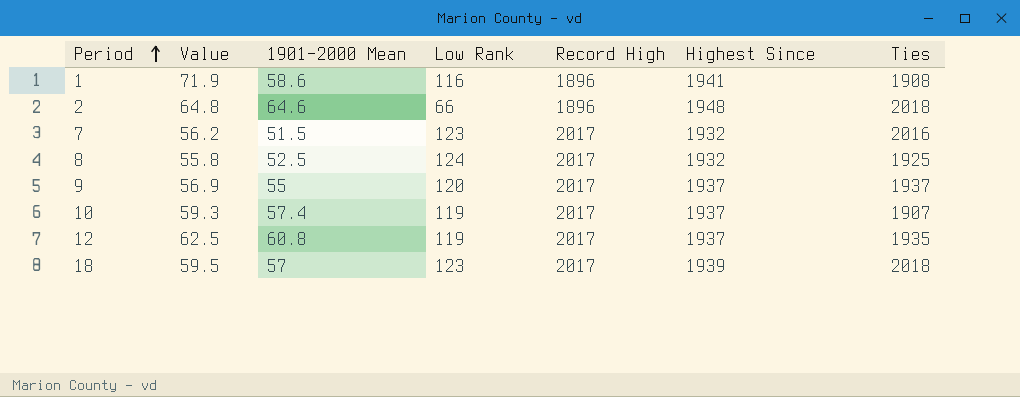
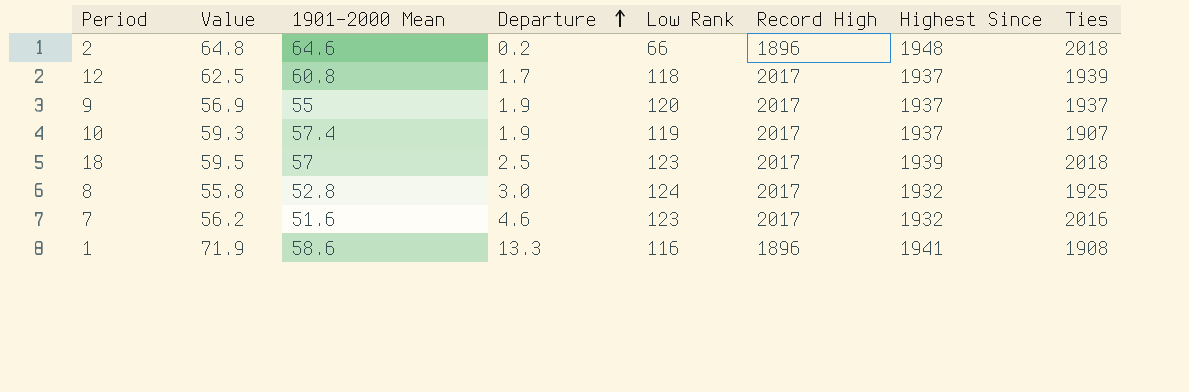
row order: Period ascending -> Departure ascending
column Departure | formula: none -> [Value] - [1901-2000 Mean]
12 | Low Rank: 119 -> 118
12 | Ties: 1935 -> 1939
8 | 1901-2000 Mean: 52.5 -> 52.8
7 | 1901-2000 Mean: 51.5 -> 51.6

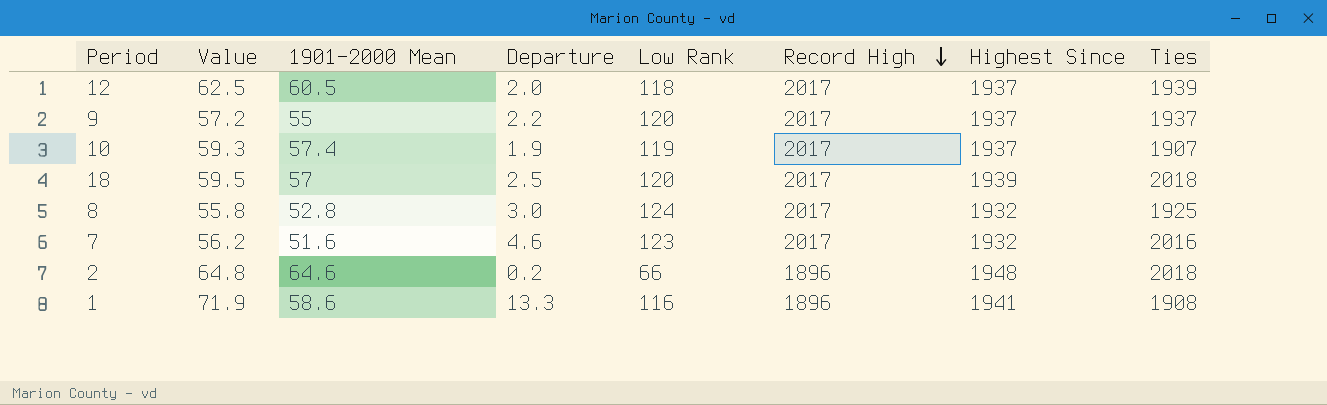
row order: Departure ascending -> Record High descending
12 | 1901-2000 Mean: 60.8 -> 60.5
12 | Departure: 1.7 -> 2.0
9 | Value: 56.9 -> 57.2
9 | Departure: 1.9 -> 2.2
18 | Low Rank: 123 -> 120

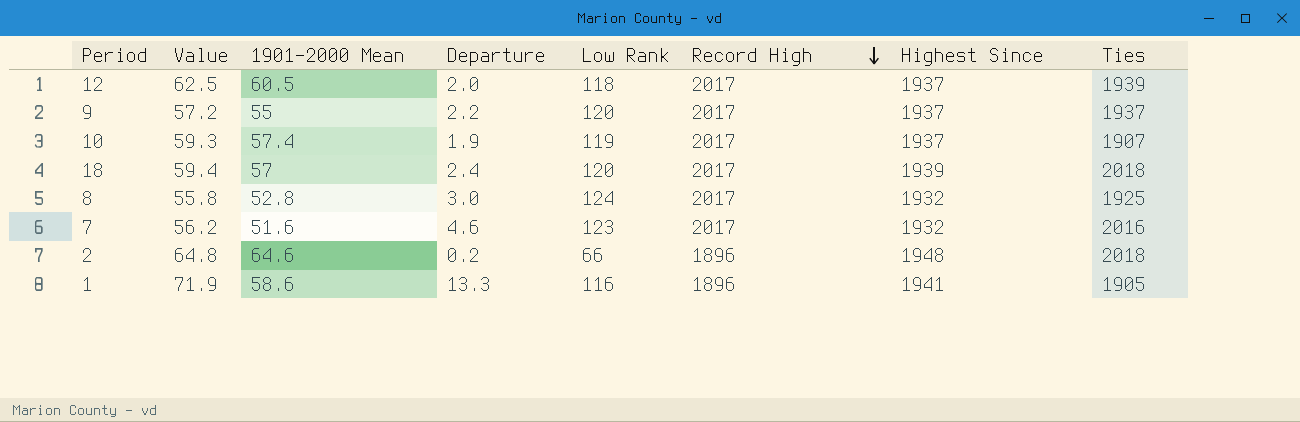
18 | Value: 59.5 -> 59.4
18 | Departure: 2.5 -> 2.4
1 | Ties: 1908 -> 1905

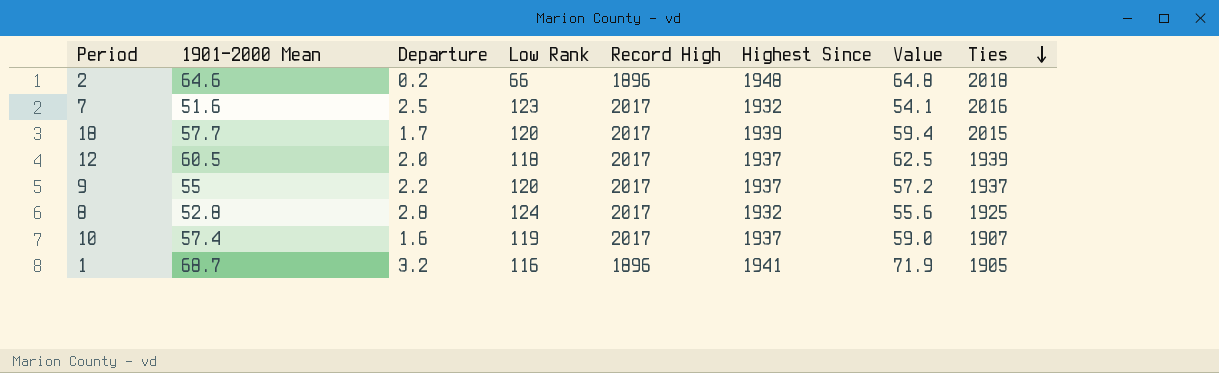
row order: Record High descending -> Ties descending
column Value | position: 2 -> 7
7 | Departure: 4.6 -> 2.5
7 | Value: 56.2 -> 54.1
18 | 1901-2000 Mean: 57 -> 57.7
18 | Departure: 2.4 -> 1.7
18 | Ties: 2018 -> 2015
8 | Departure: 3.0 -> 2.8
8 | Value: 55.8 -> 55.6
10 | Departure: 1.9 -> 1.6
10 | Value: 59.3 -> 59.0
1 | 1901-2000 Mean: 58.6 -> 68.7
1 | Departure: 13.3 -> 3.2

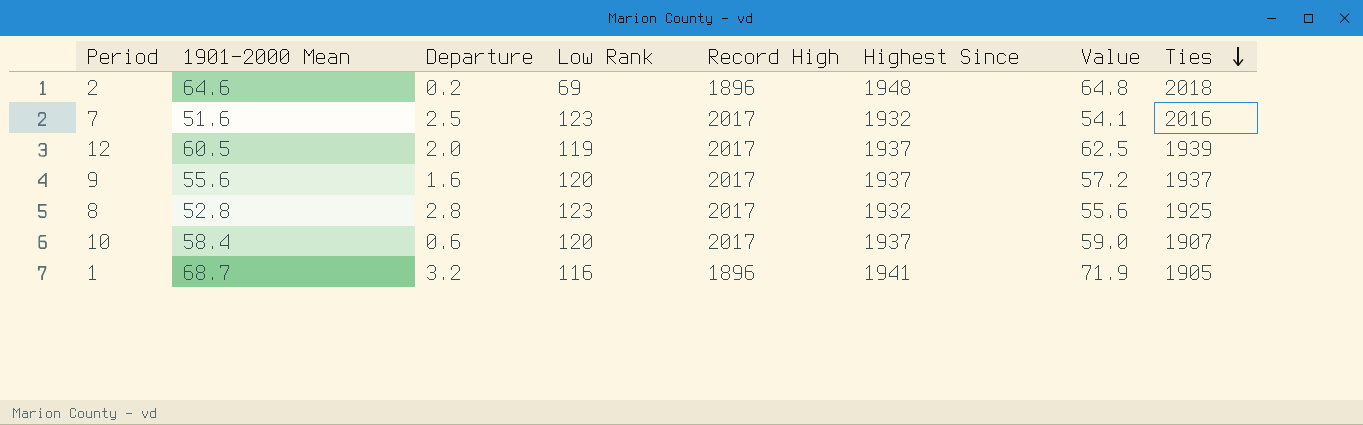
row 18: 57.7 | 1.7 | 120 | 2017 | 1939 | 59.4 | 2015 -> none
2 | Low Rank: 66 -> 69
12 | Low Rank: 118 -> 119
9 | 1901-2000 Mean: 55 -> 55.6
9 | Departure: 2.2 -> 1.6
8 | Low Rank: 124 -> 123
10 | 1901-2000 Mean: 57.4 -> 58.4
10 | Departure: 1.6 -> 0.6
10 | Low Rank: 119 -> 120

